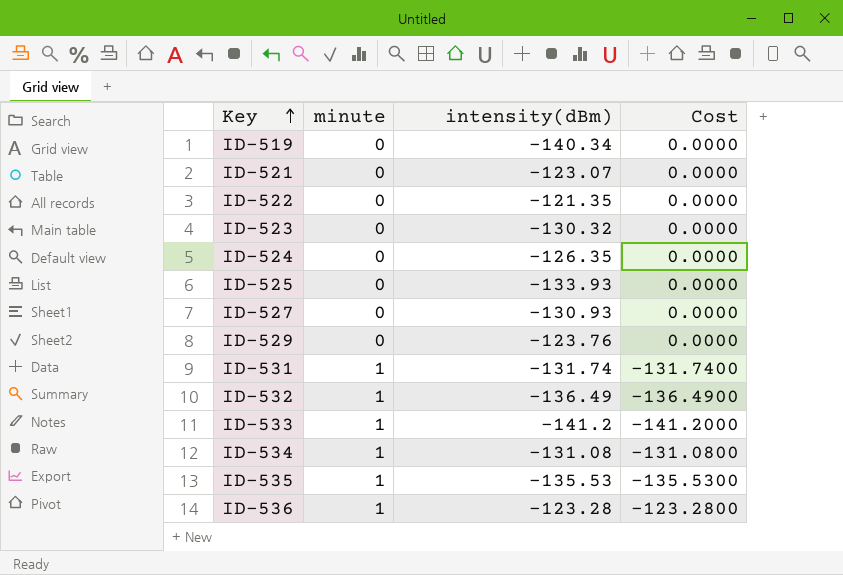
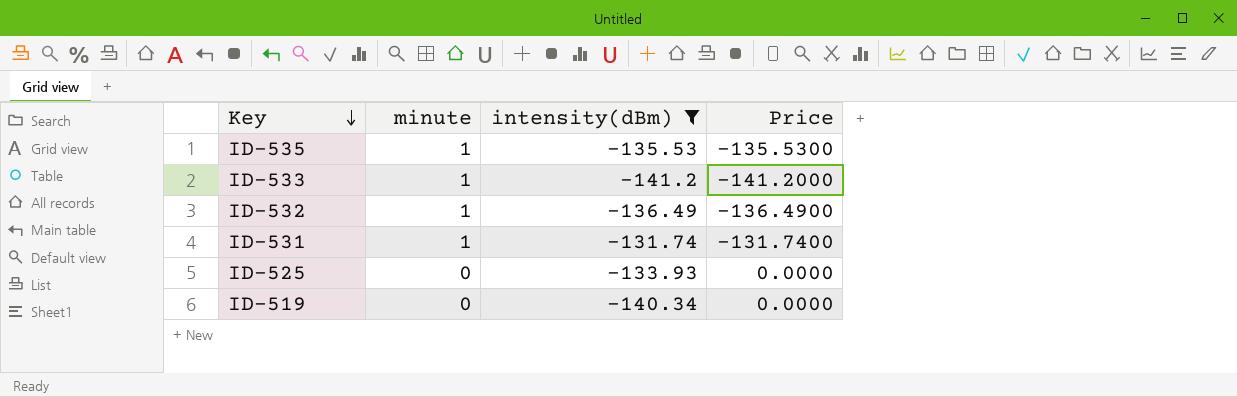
filter: none -> intensity(dBm) <= -131.74
row order: Key ascending -> Key descending
column name: Cost -> Price

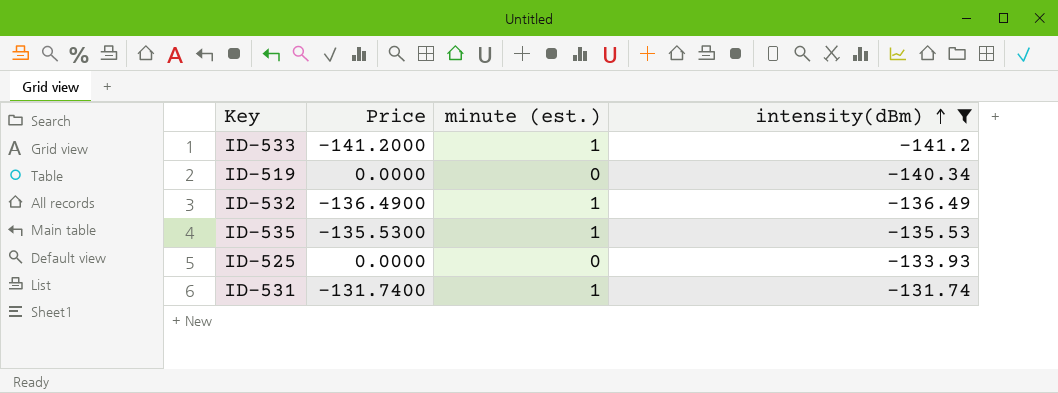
row order: Key descending -> intensity(dBm) ascending
column Price | position: 4 -> 2
column name: minute -> minute (est.)

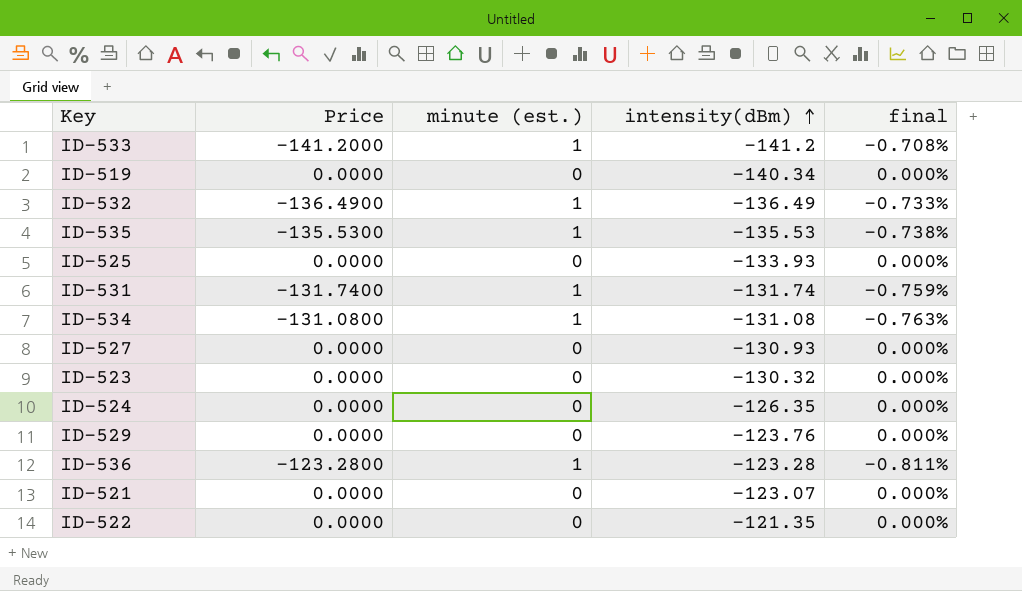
filter: intensity(dBm) <= -131.74 -> none
column final | formula: none -> [minute (est.)] / [intensity(dBm)]

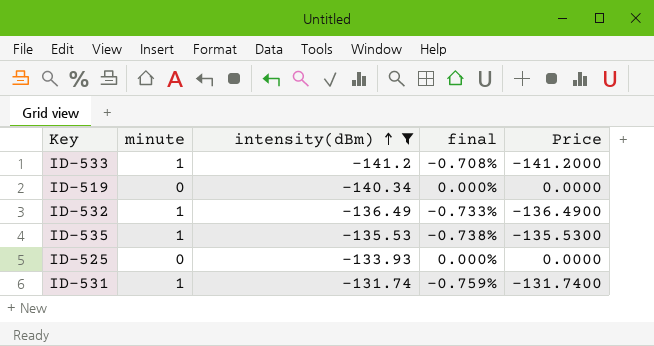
filter: none -> intensity(dBm) <= -131.74
column name: minute (est.) -> minute
column Price | position: 2 -> 5

